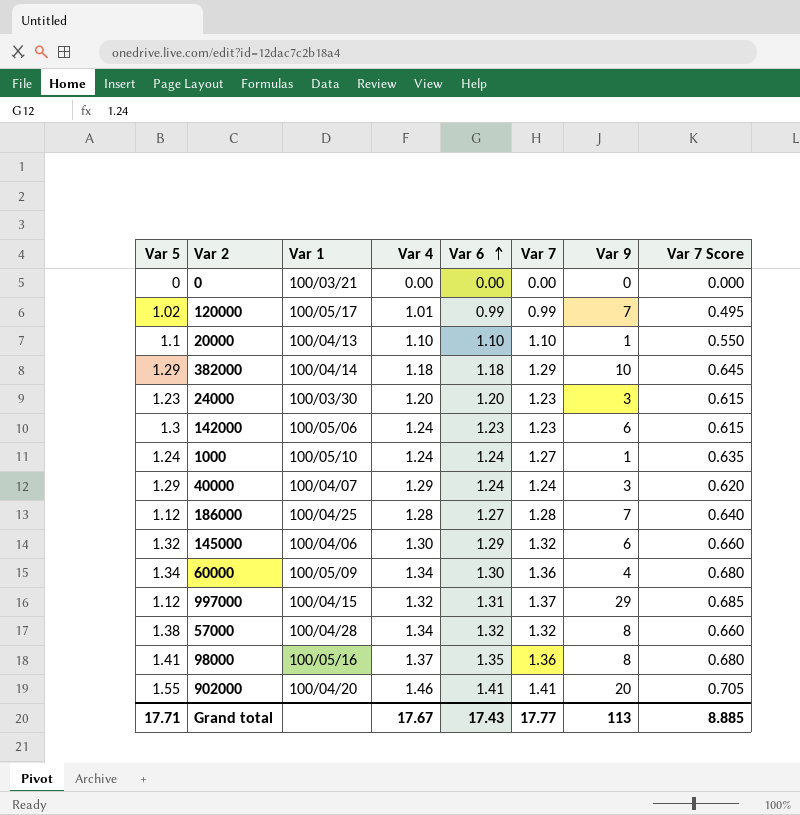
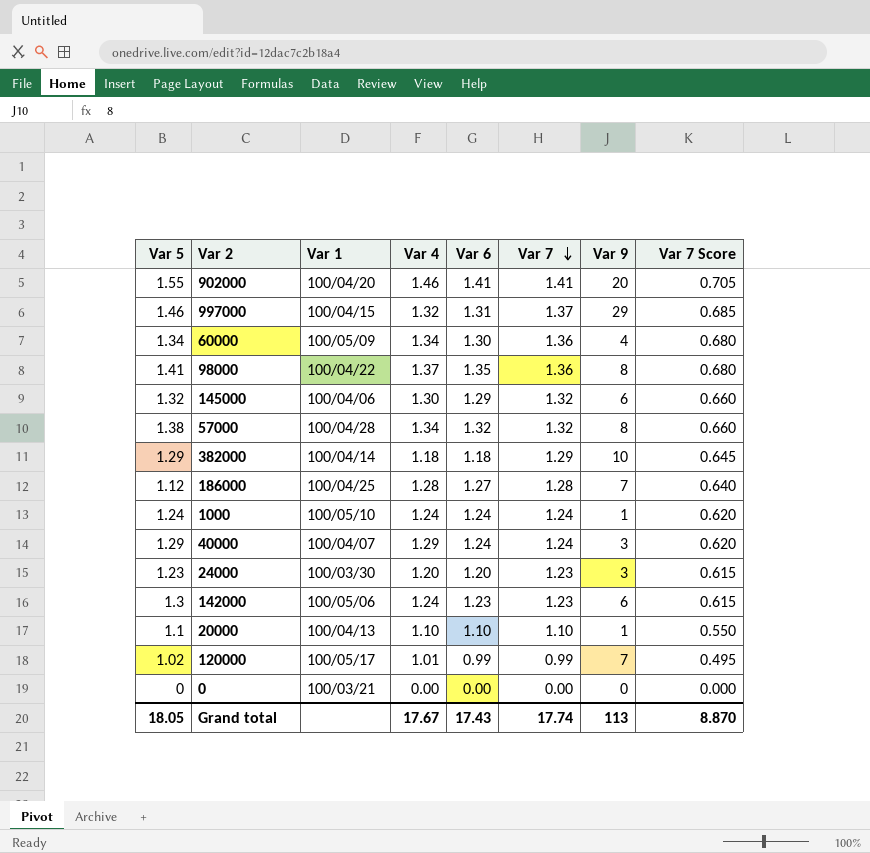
row order: Var 6 ascending -> Var 7 descending
997000 | Var 5: 1.12 -> 1.46
98000 | Var 1: 100/05/16 -> 100/04/22
1000 | Var 7: 1.27 -> 1.24
1000 | Var 7 Score: 0.635 -> 0.620
Grand total | Var 5: 17.71 -> 18.05
Grand total | Var 7: 17.77 -> 17.74
Grand total | Var 7 Score: 8.885 -> 8.870

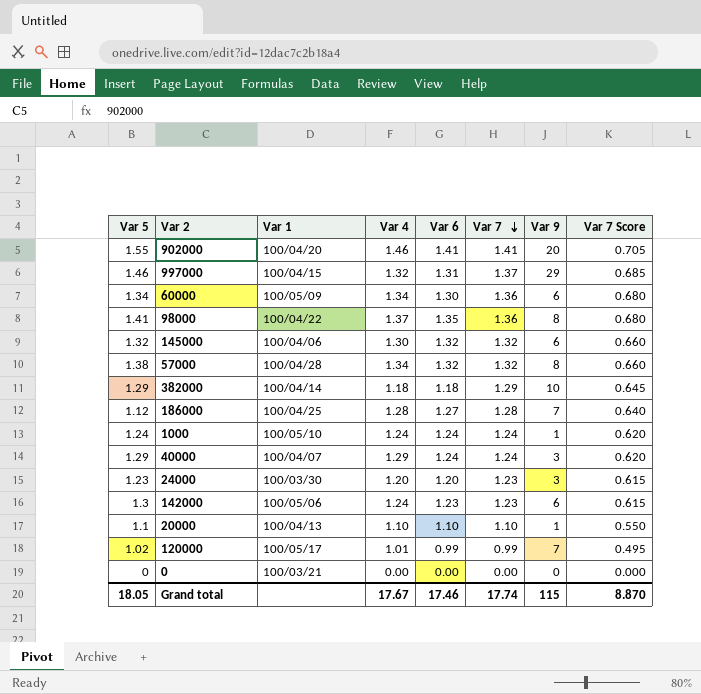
60000 | Var 9: 4 -> 6
145000 | Var 6: 1.29 -> 1.32
Grand total | Var 6: 17.43 -> 17.46
Grand total | Var 9: 113 -> 115

